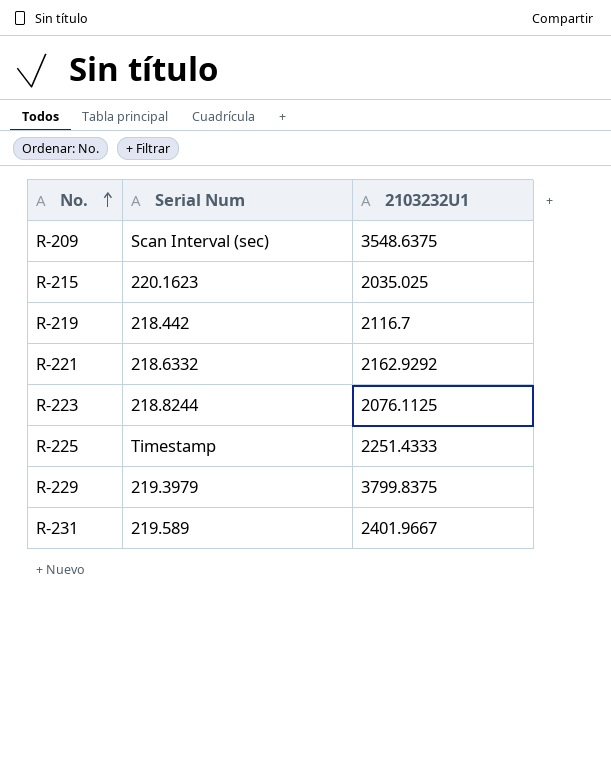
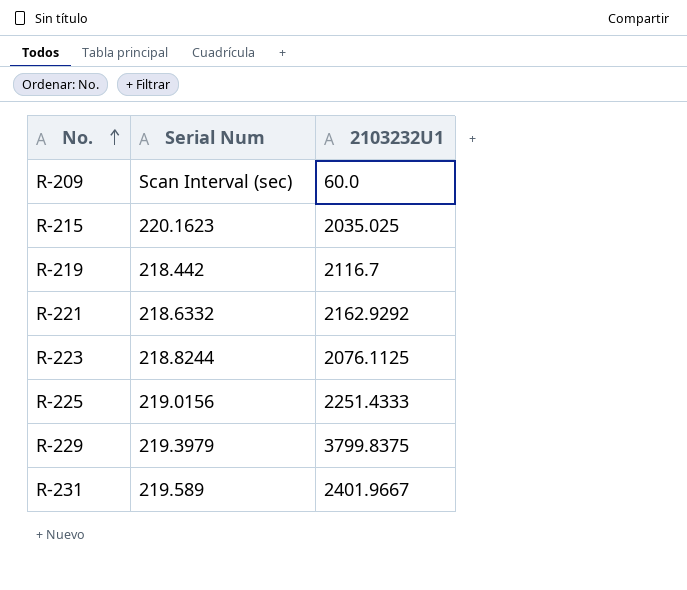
R-209 | 2103232U1: 3548.6375 -> 60.0
R-225 | Serial Num: Timestamp -> 219.0156

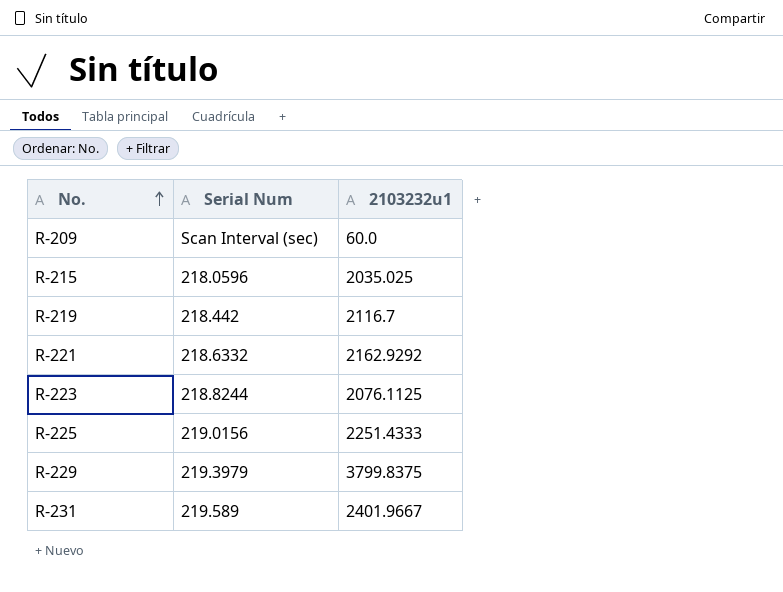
column name: 2103232U1 -> 2103232u1
R-215 | Serial Num: 220.1623 -> 218.0596

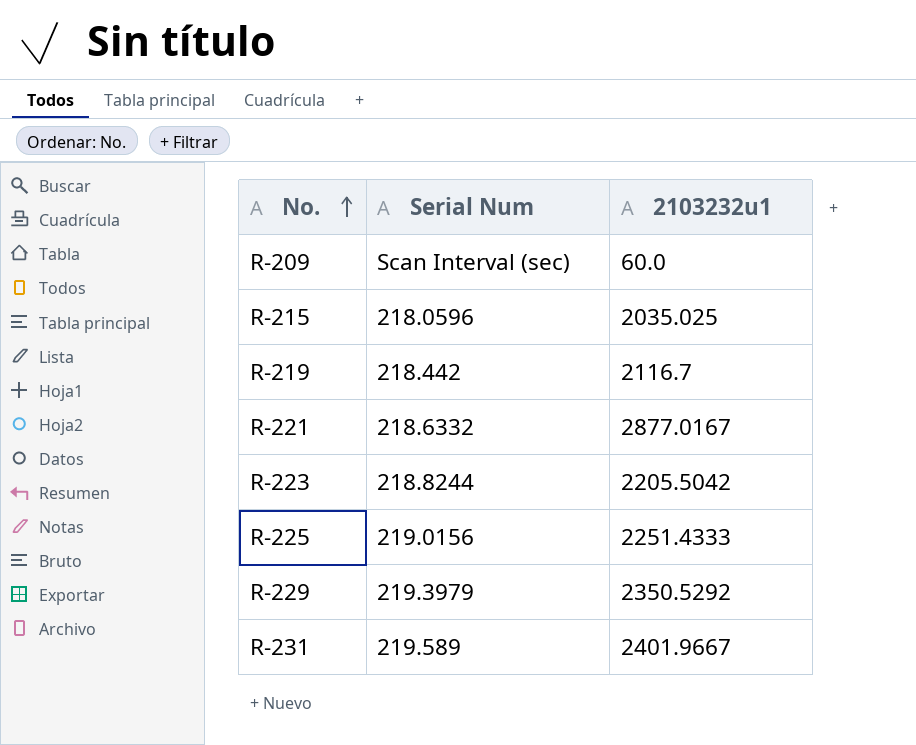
R-221 | 2103232u1: 2162.9292 -> 2877.0167
R-223 | 2103232u1: 2076.1125 -> 2205.5042
R-229 | 2103232u1: 3799.8375 -> 2350.5292

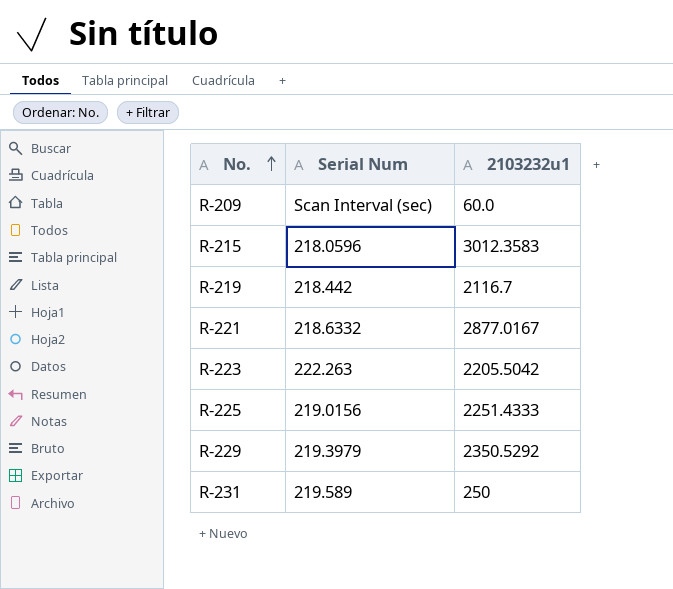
R-215 | 2103232u1: 2035.025 -> 3012.3583
R-223 | Serial Num: 218.8244 -> 222.263
R-231 | 2103232u1: 2401.9667 -> 250

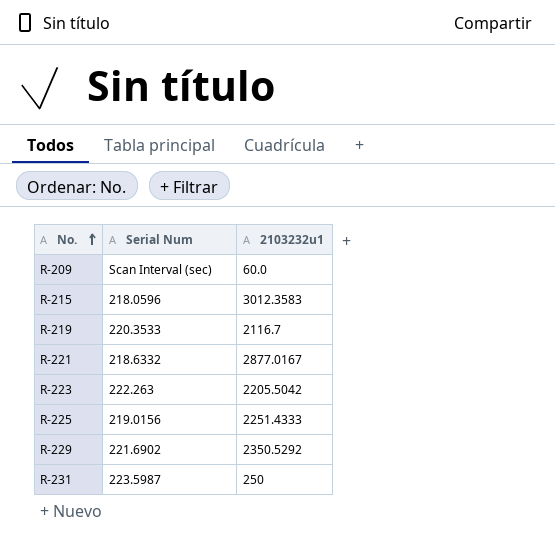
R-219 | Serial Num: 218.442 -> 220.3533
R-229 | Serial Num: 219.3979 -> 221.6902
R-231 | Serial Num: 219.589 -> 223.5987

